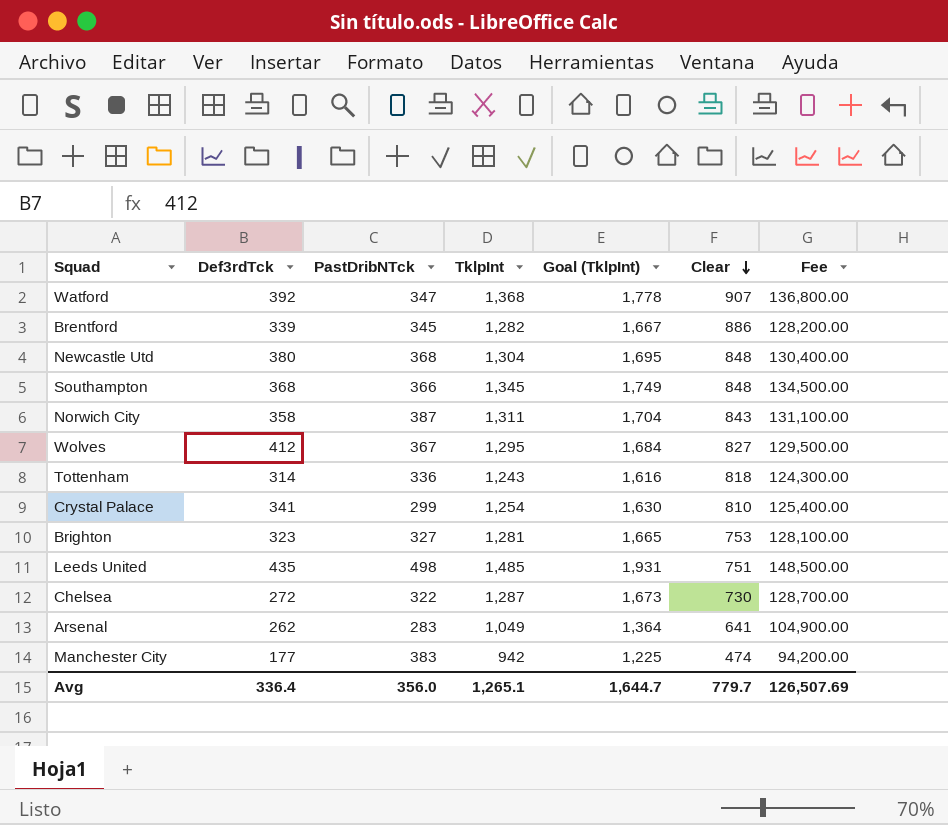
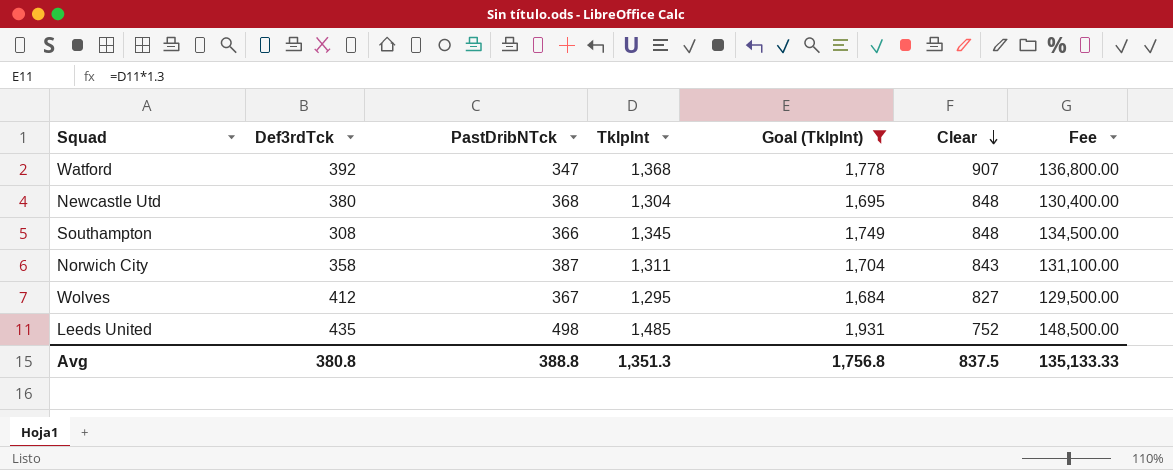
filter: none -> Goal (TklpInt) >= 1,684
Southampton | Def3rdTck: 368 -> 308
Leeds United | Clear: 751 -> 752
Avg | Def3rdTck: 336.4 -> 380.8
Avg | PastDribNTck: 356.0 -> 388.8
Avg | TklpInt: 1,265.1 -> 1,351.3
Avg | Goal (TklpInt): 1,644.7 -> 1,756.8
Avg | Clear: 779.7 -> 837.5
Avg | Fee: 126,507.69 -> 135,133.33

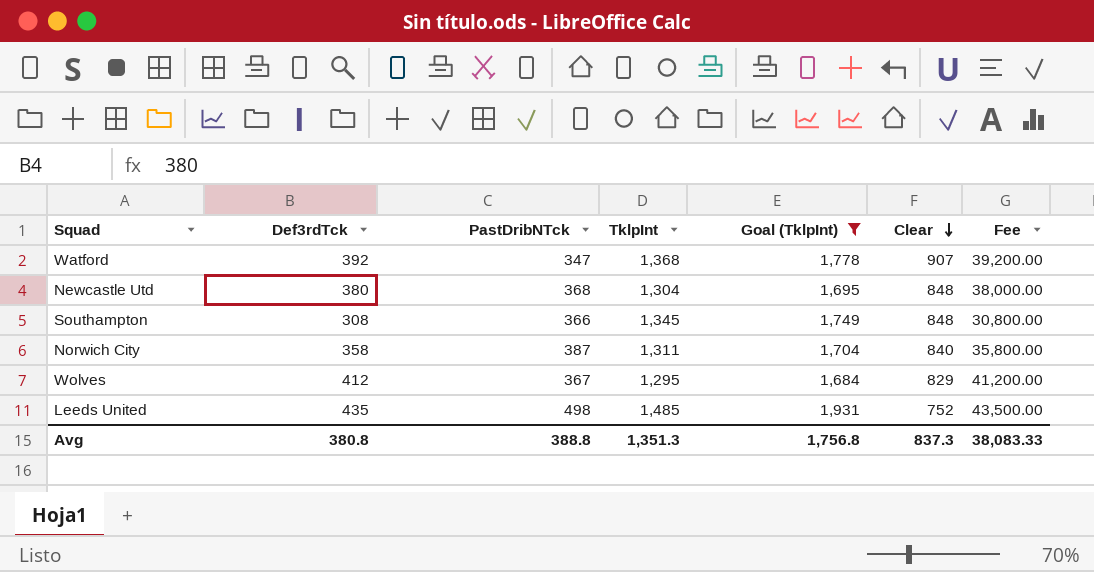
column Fee | formula: [TklpInt] * 100 -> [Def3rdTck] * 100
Norwich City | Clear: 843 -> 840
Wolves | Clear: 827 -> 829
Avg | Clear: 837.5 -> 837.3
Avg | Fee: 135,133.33 -> 38,083.33

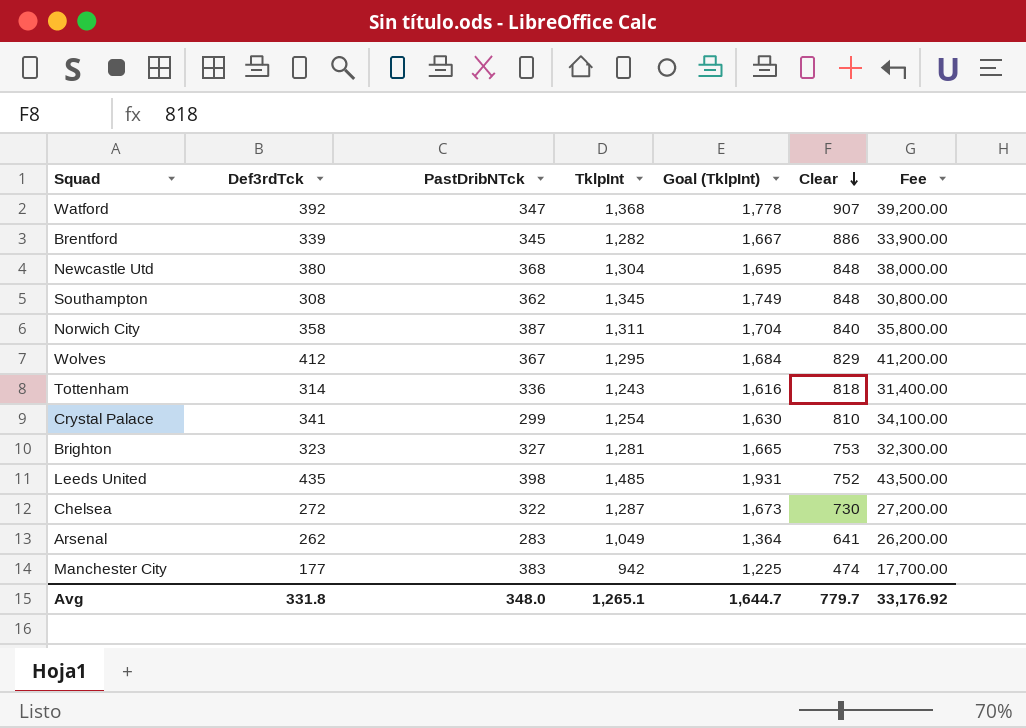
filter: Goal (TklpInt) >= 1,684 -> none
Southampton | PastDribNTck: 366 -> 362
Leeds United | PastDribNTck: 498 -> 398
Avg | Def3rdTck: 380.8 -> 331.8
Avg | PastDribNTck: 388.8 -> 348.0
Avg | TklpInt: 1,351.3 -> 1,265.1
Avg | Goal (TklpInt): 1,756.8 -> 1,644.7
Avg | Clear: 837.3 -> 779.7
Avg | Fee: 38,083.33 -> 33,176.92

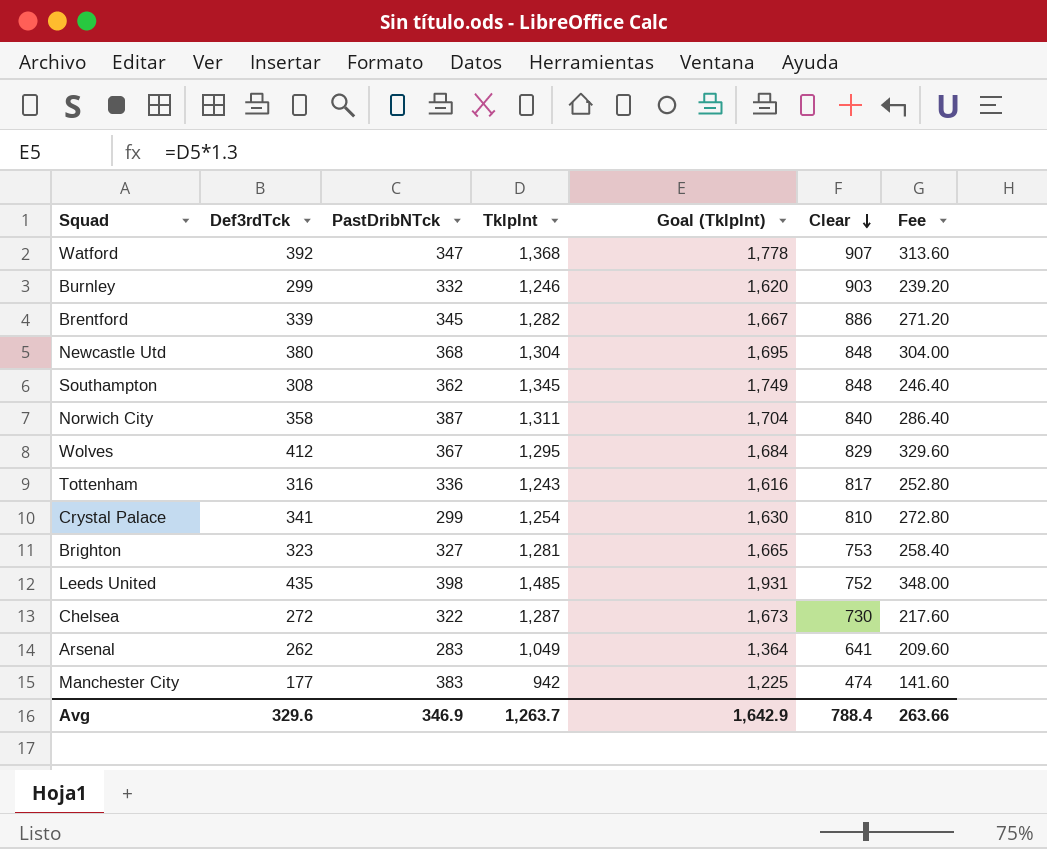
column Fee | formula: [Def3rdTck] * 100 -> [Def3rdTck] * 0.8
row Burnley: none -> 299 | 332 | 1,246 | 1,620 | 903 | 239.20
Tottenham | Def3rdTck: 314 -> 316
Tottenham | Clear: 818 -> 817
Avg | Def3rdTck: 331.8 -> 329.6
Avg | PastDribNTck: 348.0 -> 346.9
Avg | TklpInt: 1,265.1 -> 1,263.7
Avg | Goal (TklpInt): 1,644.7 -> 1,642.9
Avg | Clear: 779.7 -> 788.4
Avg | Fee: 33,176.92 -> 263.66

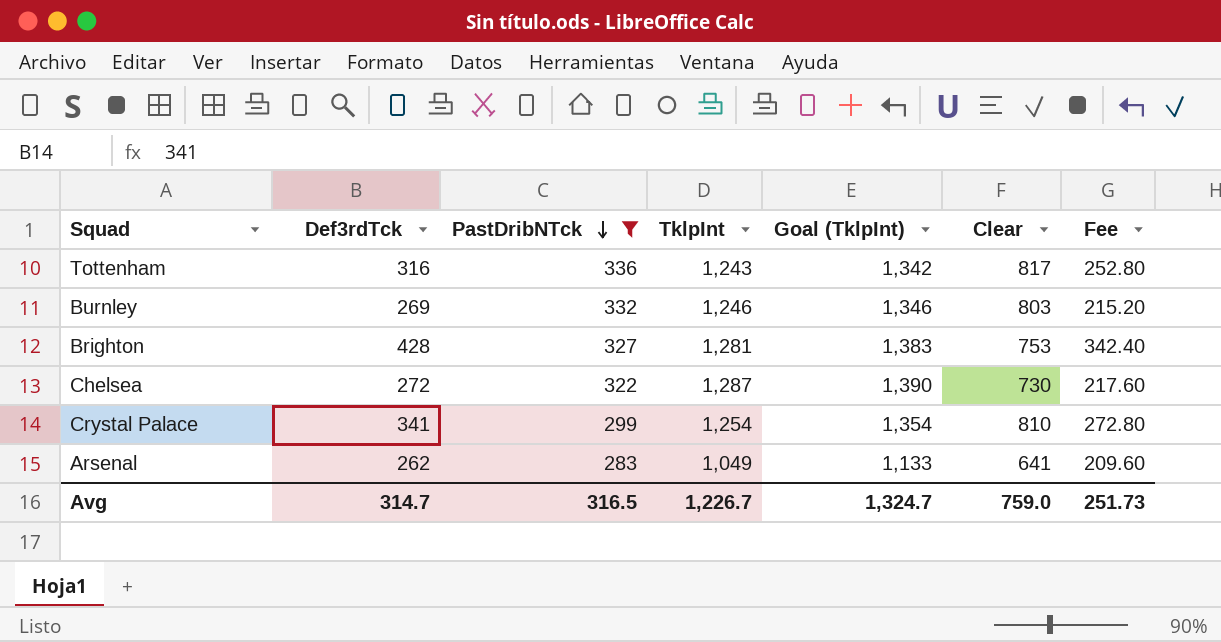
filter: none -> PastDribNTck <= 336
row order: Clear descending -> PastDribNTck descending
column Goal (TklpInt) | formula: [TklpInt] * 1.3 -> [TklpInt] * 1.08
Burnley | Def3rdTck: 299 -> 269
Burnley | Clear: 903 -> 803
Burnley | Fee: 239.20 -> 215.20
Brighton | Def3rdTck: 323 -> 428
Brighton | Fee: 258.40 -> 342.40
Avg | Def3rdTck: 329.6 -> 314.7
Avg | PastDribNTck: 346.9 -> 316.5
Avg | TklpInt: 1,263.7 -> 1,226.7
Avg | Goal (TklpInt): 1,642.9 -> 1,324.7
Avg | Clear: 788.4 -> 759.0
Avg | Fee: 263.66 -> 251.73

